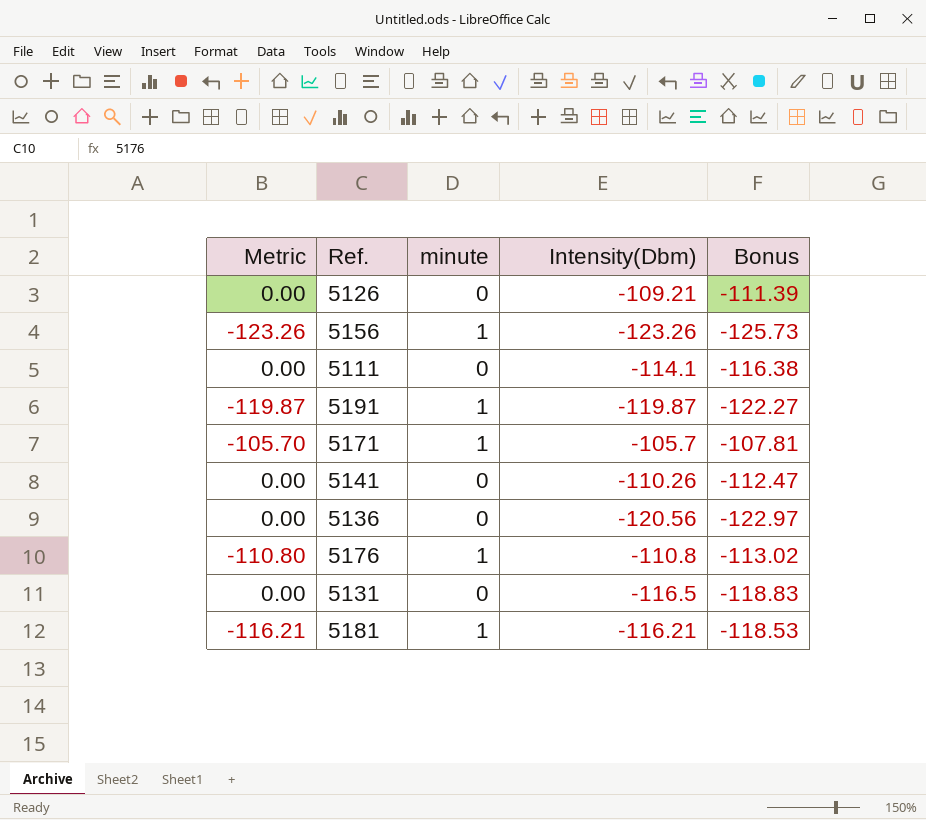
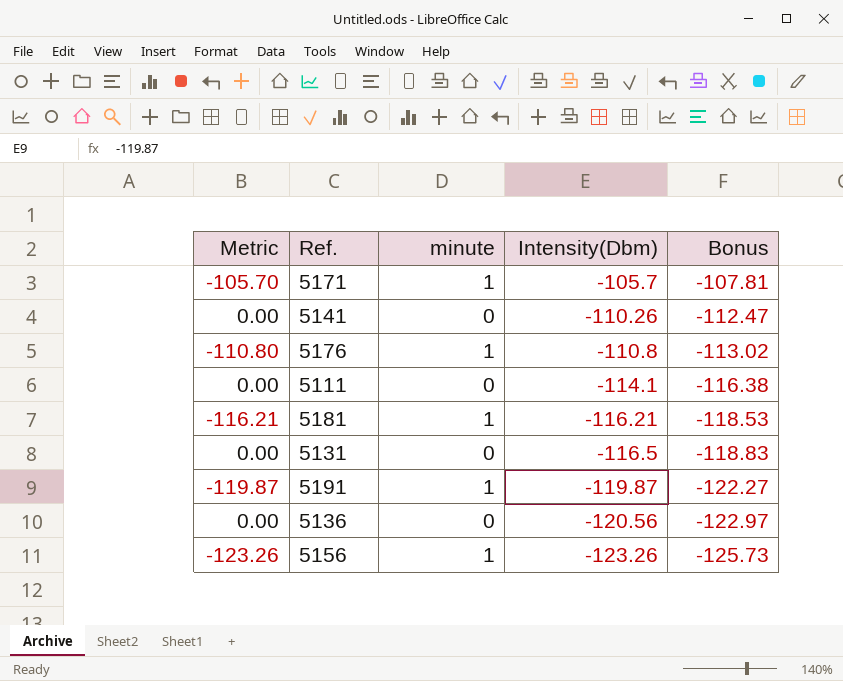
row order: none -> Intensity(Dbm) descending
row 5126: 0.00 | 0 | -109.21 | -111.39 -> none

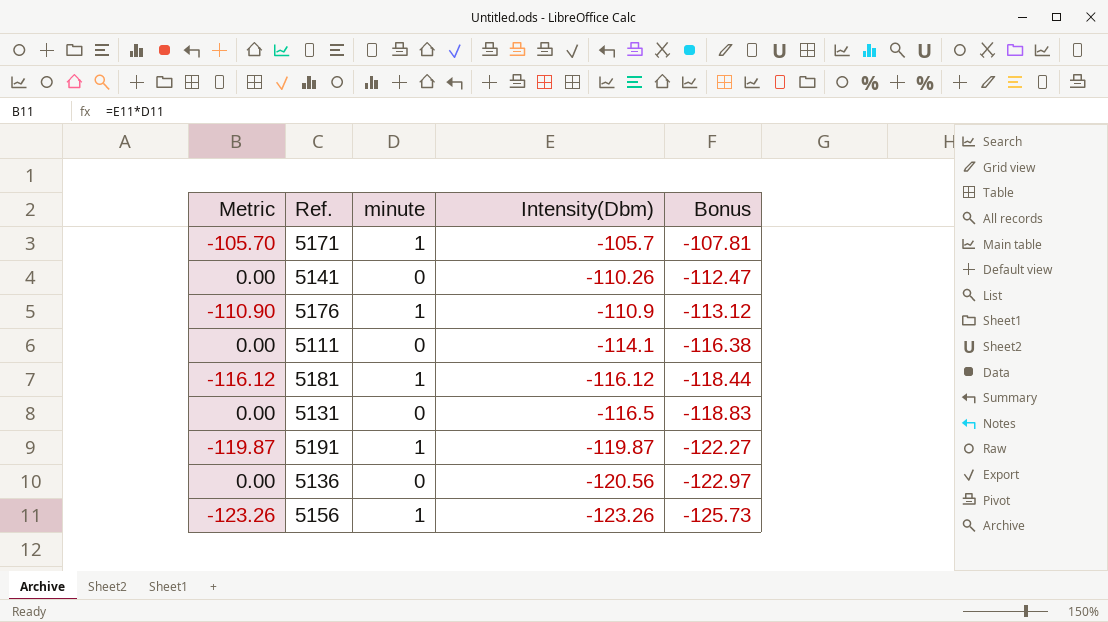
5176 | Metric: -110.80 -> -110.90
5176 | Intensity(Dbm): -110.8 -> -110.9
5176 | Bonus: -113.02 -> -113.12
5181 | Metric: -116.21 -> -116.12
5181 | Intensity(Dbm): -116.21 -> -116.12
5181 | Bonus: -118.53 -> -118.44

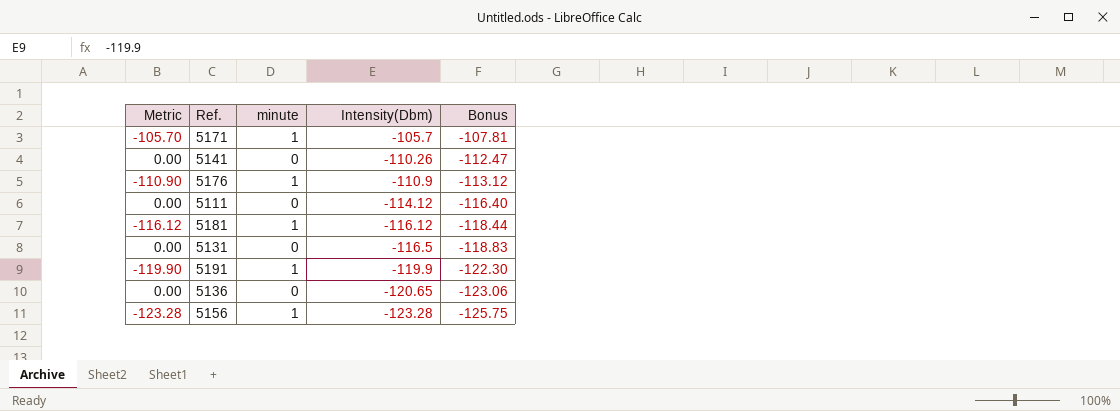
5111 | Intensity(Dbm): -114.1 -> -114.12
5111 | Bonus: -116.38 -> -116.40
5191 | Metric: -119.87 -> -119.90
5191 | Intensity(Dbm): -119.87 -> -119.9
5191 | Bonus: -122.27 -> -122.30
5136 | Intensity(Dbm): -120.56 -> -120.65
5136 | Bonus: -122.97 -> -123.06
5156 | Metric: -123.26 -> -123.28
5156 | Intensity(Dbm): -123.26 -> -123.28
5156 | Bonus: -125.73 -> -125.75

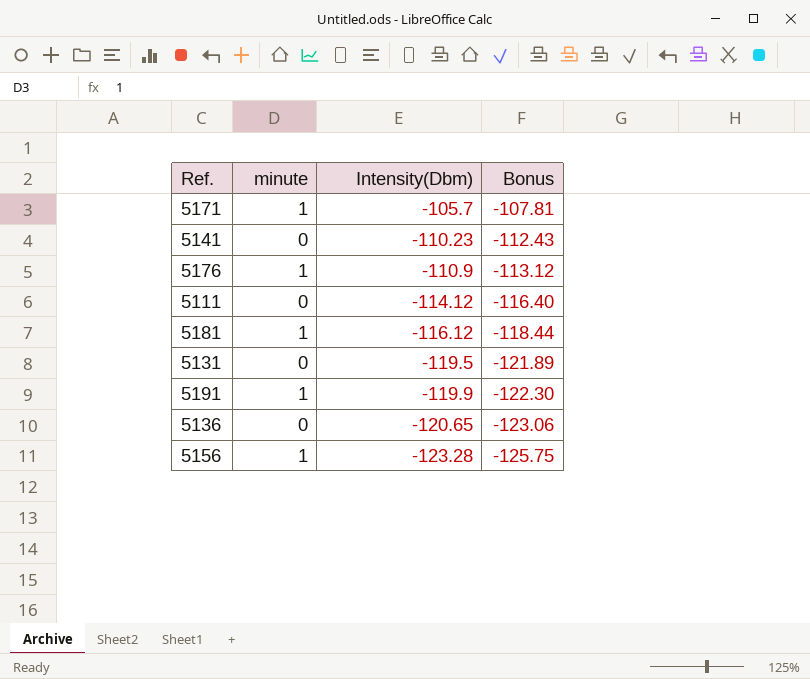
column Metric | formula: [minute] * [Intensity(Dbm)] -> none
5141 | Intensity(Dbm): -110.26 -> -110.23
5141 | Bonus: -112.47 -> -112.43
5131 | Intensity(Dbm): -116.5 -> -119.5
5131 | Bonus: -118.83 -> -121.89

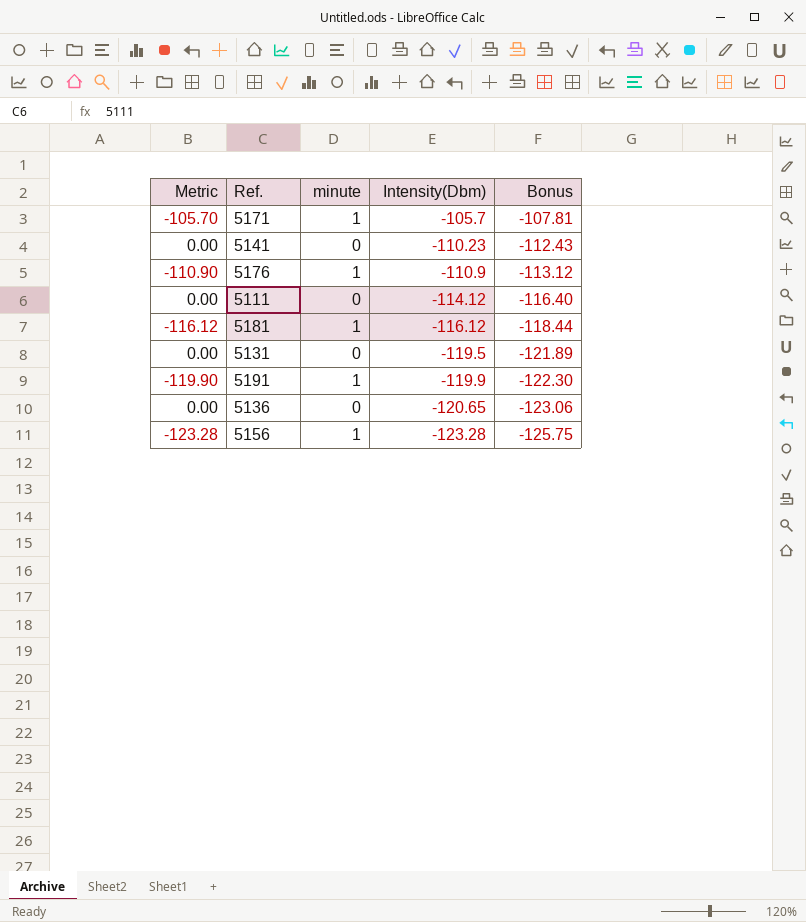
column Metric | formula: none -> [minute] * [Intensity(Dbm)]

